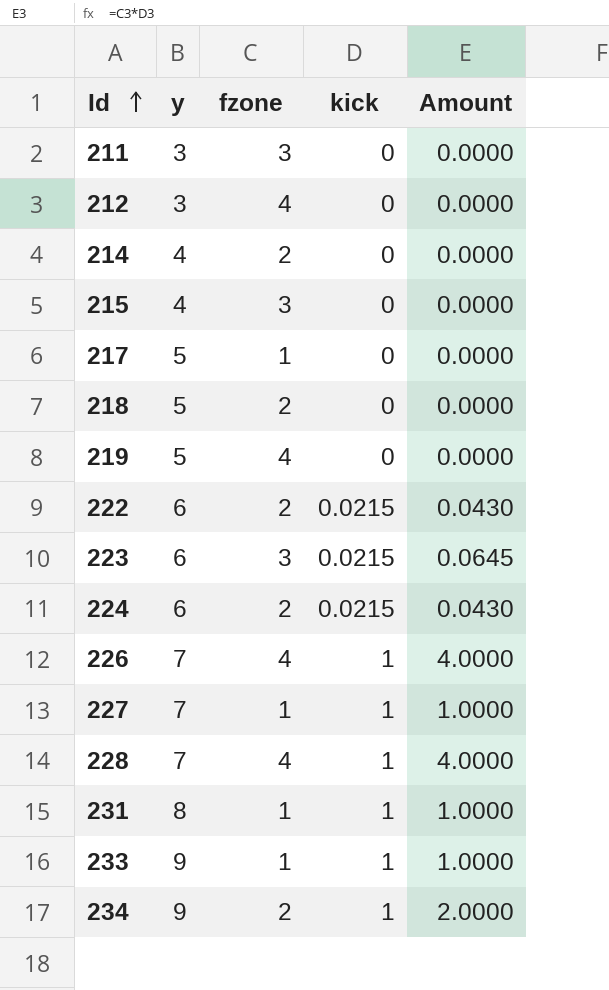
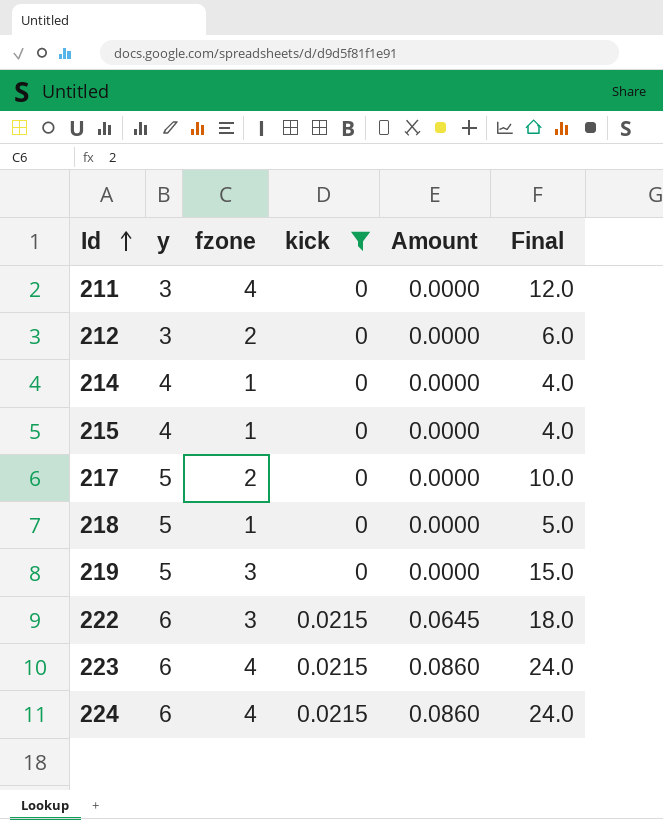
filter: none -> kick != 1
column Final | formula: none -> [y] * [fzone]
211 | fzone: 3 -> 4
212 | fzone: 4 -> 2
214 | fzone: 2 -> 1
215 | fzone: 3 -> 1
217 | fzone: 1 -> 2
218 | fzone: 2 -> 1
219 | fzone: 4 -> 3
222 | fzone: 2 -> 3
222 | Amount: 0.0430 -> 0.0645
223 | fzone: 3 -> 4
223 | Amount: 0.0645 -> 0.0860
224 | fzone: 2 -> 4
224 | Amount: 0.0430 -> 0.0860

